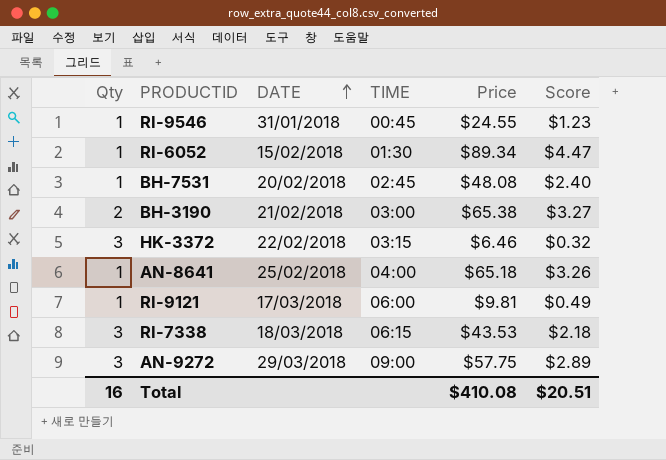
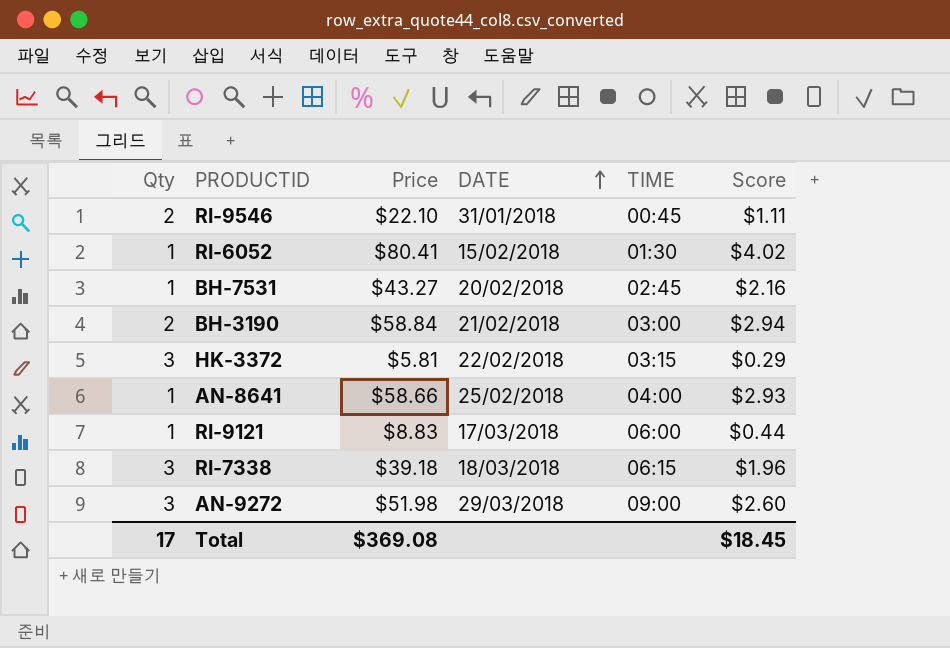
column Price | position: 5 -> 3
RI-9546 | Qty: 1 -> 2
RI-9546 | Price: $24.55 -> $22.10
RI-9546 | Score: $1.23 -> $1.11
RI-6052 | Price: $89.34 -> $80.41
RI-6052 | Score: $4.47 -> $4.02
BH-7531 | Price: $48.08 -> $43.27
BH-7531 | Score: $2.40 -> $2.16
BH-3190 | Price: $65.38 -> $58.84
BH-3190 | Score: $3.27 -> $2.94
HK-3372 | Price: $6.46 -> $5.81
HK-3372 | Score: $0.32 -> $0.29
AN-8641 | Price: $65.18 -> $58.66
AN-8641 | Score: $3.26 -> $2.93
RI-9121 | Price: $9.81 -> $8.83
RI-9121 | Score: $0.49 -> $0.44
RI-7338 | Price: $43.53 -> $39.18
RI-7338 | Score: $2.18 -> $1.96
AN-9272 | Price: $57.75 -> $51.98
AN-9272 | Score: $2.89 -> $2.60
Total | Qty: 16 -> 17
Total | Price: $410.08 -> $369.08
Total | Score: $20.51 -> $18.45

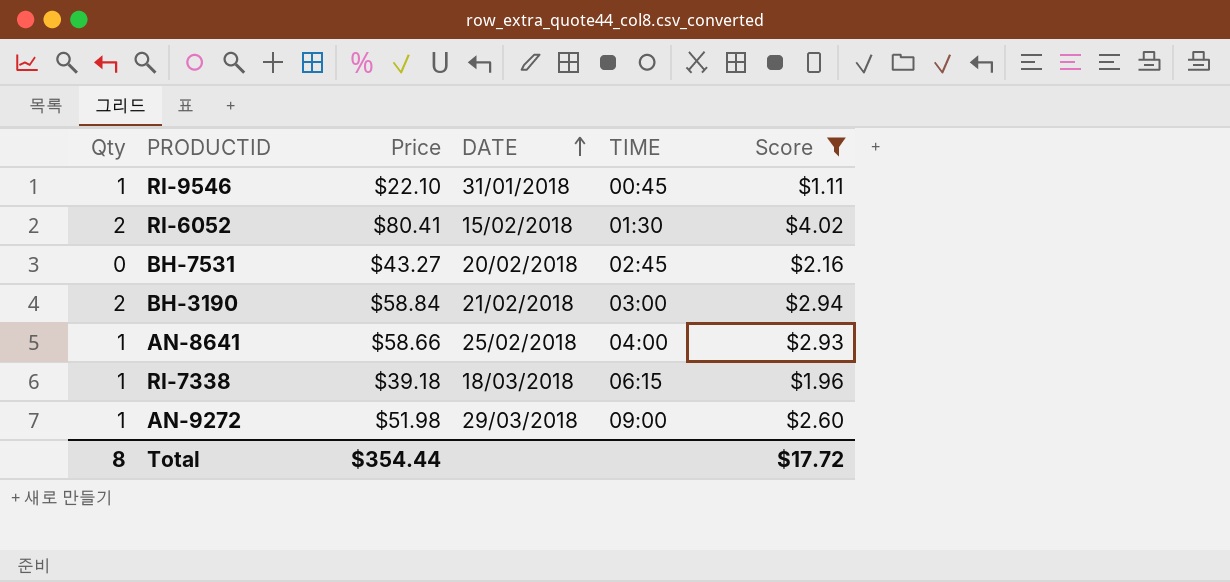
filter: none -> Score >= $1.11
RI-9546 | Qty: 2 -> 1
RI-6052 | Qty: 1 -> 2
BH-7531 | Qty: 1 -> 0
RI-7338 | Qty: 3 -> 1
AN-9272 | Qty: 3 -> 1
Total | Qty: 17 -> 8
Total | Price: $369.08 -> $354.44
Total | Score: $18.45 -> $17.72

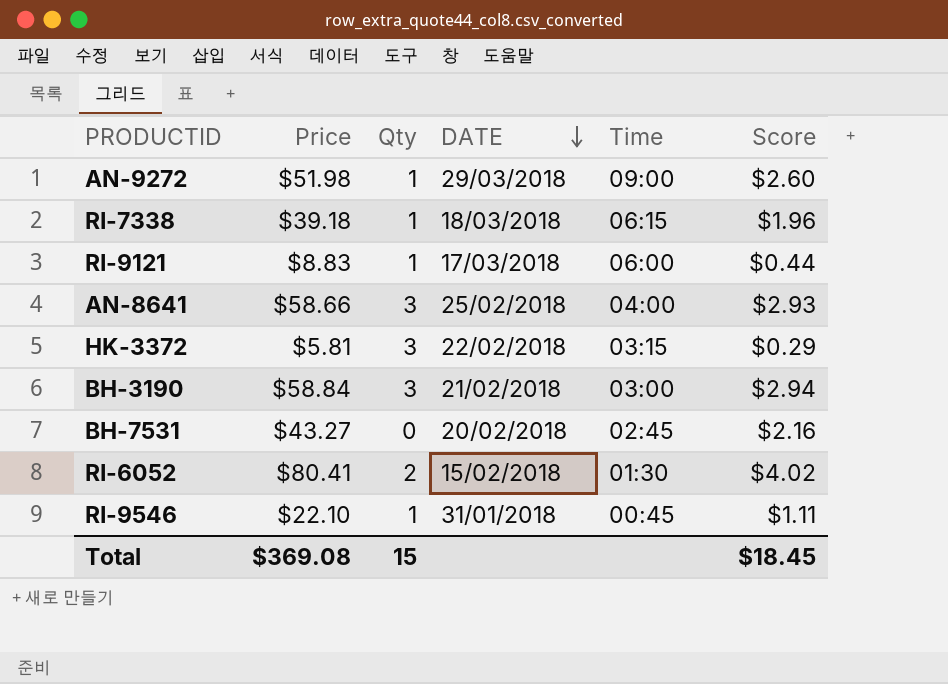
filter: Score >= $1.11 -> none
row order: DATE ascending -> DATE descending
column Qty | position: 1 -> 3
column name: TIME -> Time
AN-8641 | Qty: 1 -> 3
BH-3190 | Qty: 2 -> 3
Total | Price: $354.44 -> $369.08
Total | Qty: 8 -> 15
Total | Score: $17.72 -> $18.45

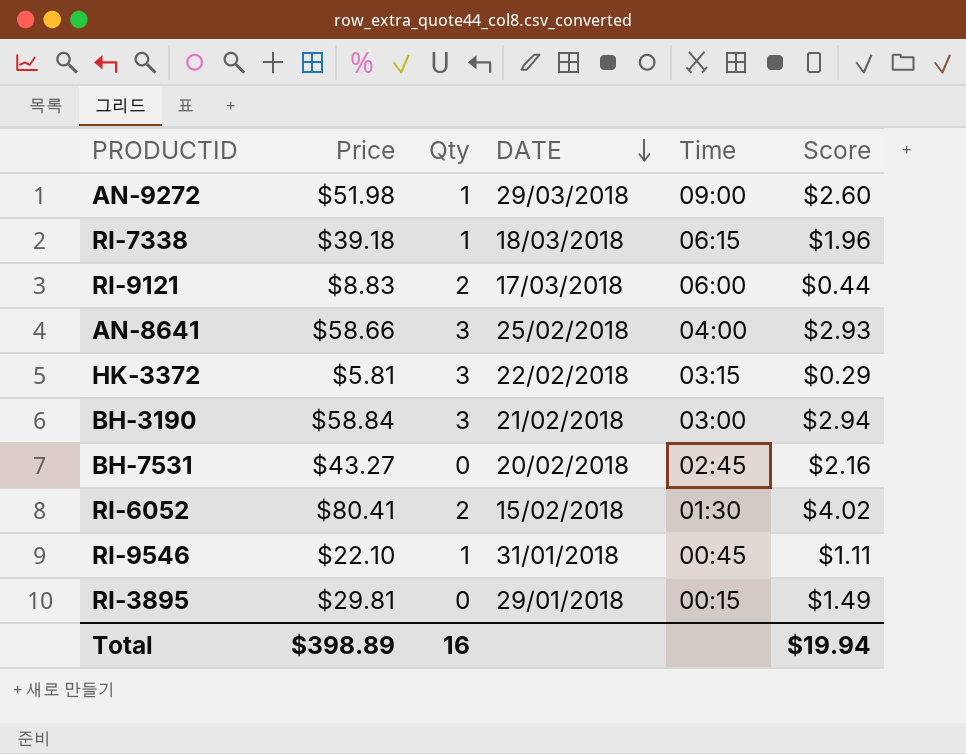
RI-9121 | Qty: 1 -> 2
row RI-3895: none -> $29.81 | 0 | 29/01/2018 | 00:15 | $1.49
Total | Price: $369.08 -> $398.89
Total | Qty: 15 -> 16
Total | Score: $18.45 -> $19.94

